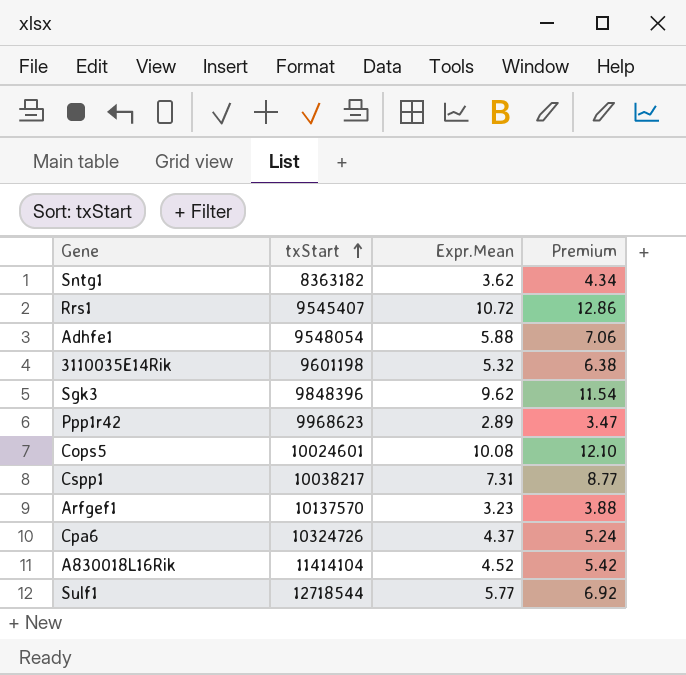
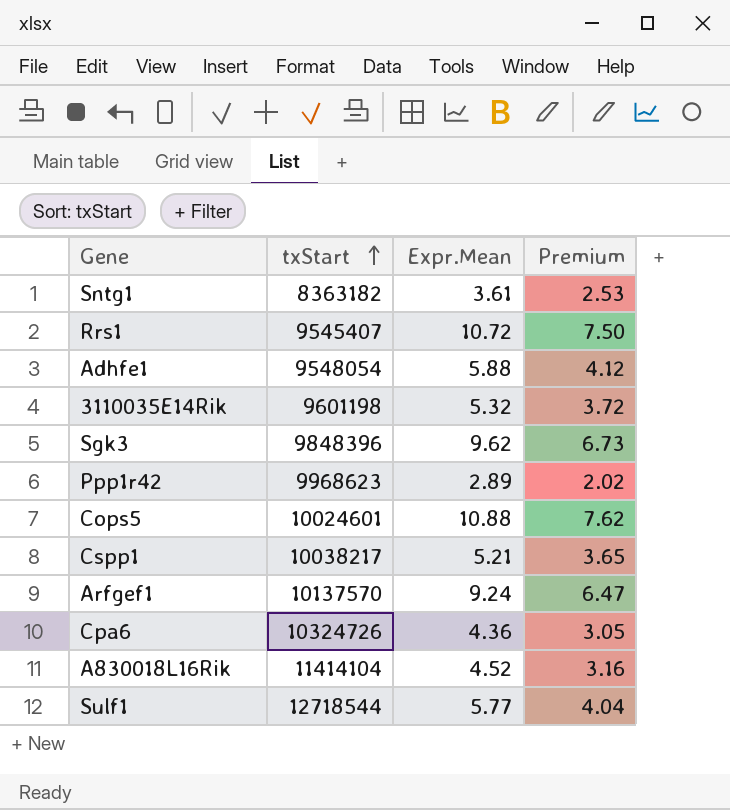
column Premium | formula: [Expr.Mean] * 1.2 -> [Expr.Mean] * 0.7
Sntg1 | Expr.Mean: 3.62 -> 3.61
Cops5 | Expr.Mean: 10.08 -> 10.88
Cspp1 | Expr.Mean: 7.31 -> 5.21
Arfgef1 | Expr.Mean: 3.23 -> 9.24
Cpa6 | Expr.Mean: 4.37 -> 4.36

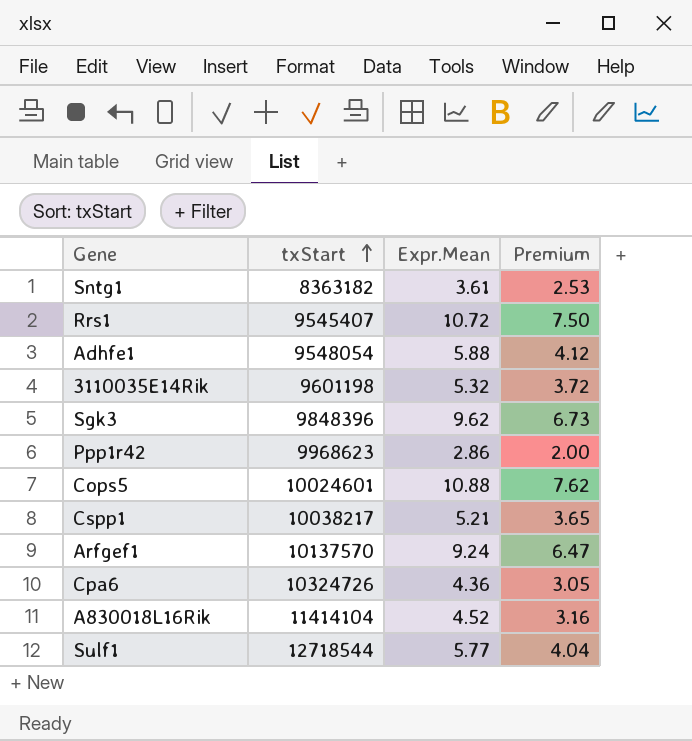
Ppp1r42 | Expr.Mean: 2.89 -> 2.86
Ppp1r42 | Premium: 2.02 -> 2.00

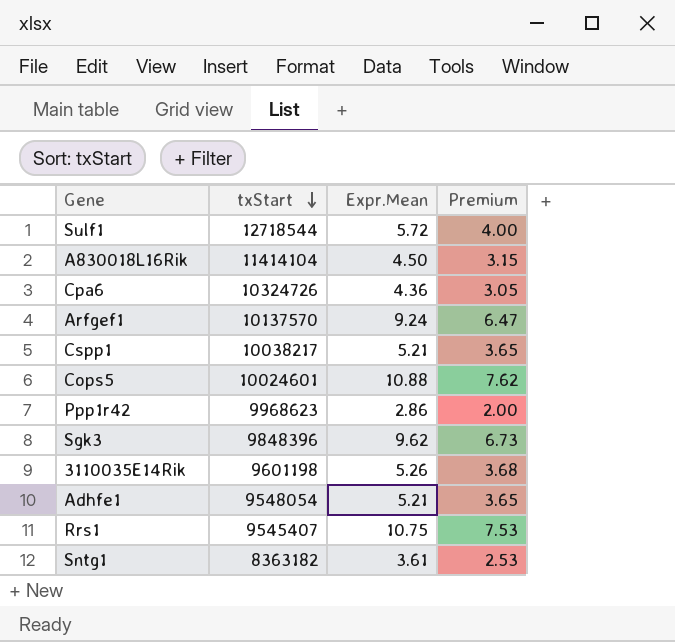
row order: txStart ascending -> txStart descending
Sulf1 | Expr.Mean: 5.77 -> 5.72
Sulf1 | Premium: 4.04 -> 4.00
A830018L16Rik | Expr.Mean: 4.52 -> 4.50
A830018L16Rik | Premium: 3.16 -> 3.15
3110035E14Rik | Expr.Mean: 5.32 -> 5.26
3110035E14Rik | Premium: 3.72 -> 3.68
Adhfe1 | Expr.Mean: 5.88 -> 5.21
Adhfe1 | Premium: 4.12 -> 3.65
Rrs1 | Expr.Mean: 10.72 -> 10.75
Rrs1 | Premium: 7.50 -> 7.53

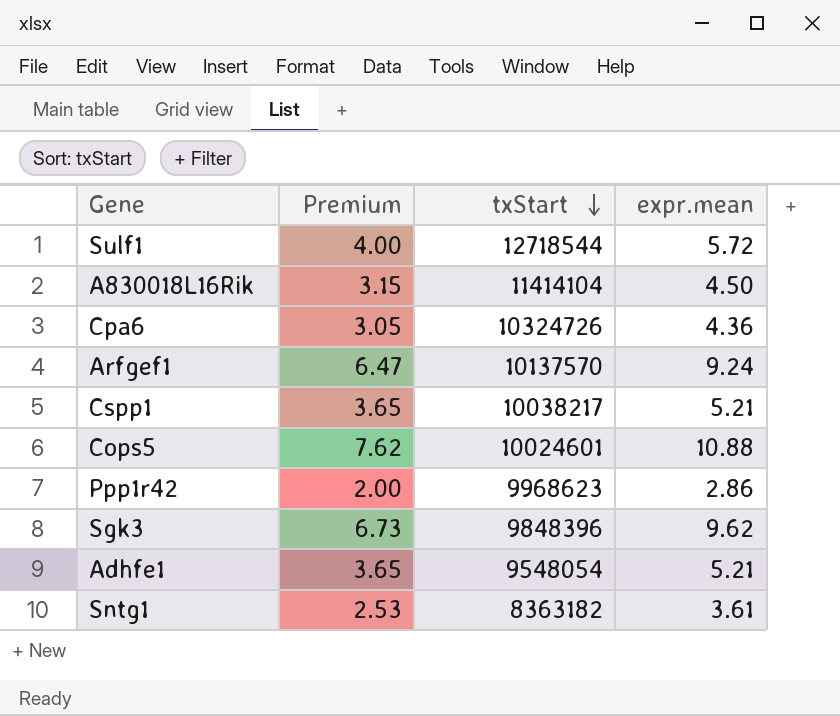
column Premium | position: 4 -> 2
column name: Expr.Mean -> expr.mean
row 3110035E14Rik: 9601198 | 5.26 | 3.68 -> none
row Rrs1: 9545407 | 10.75 | 7.53 -> none

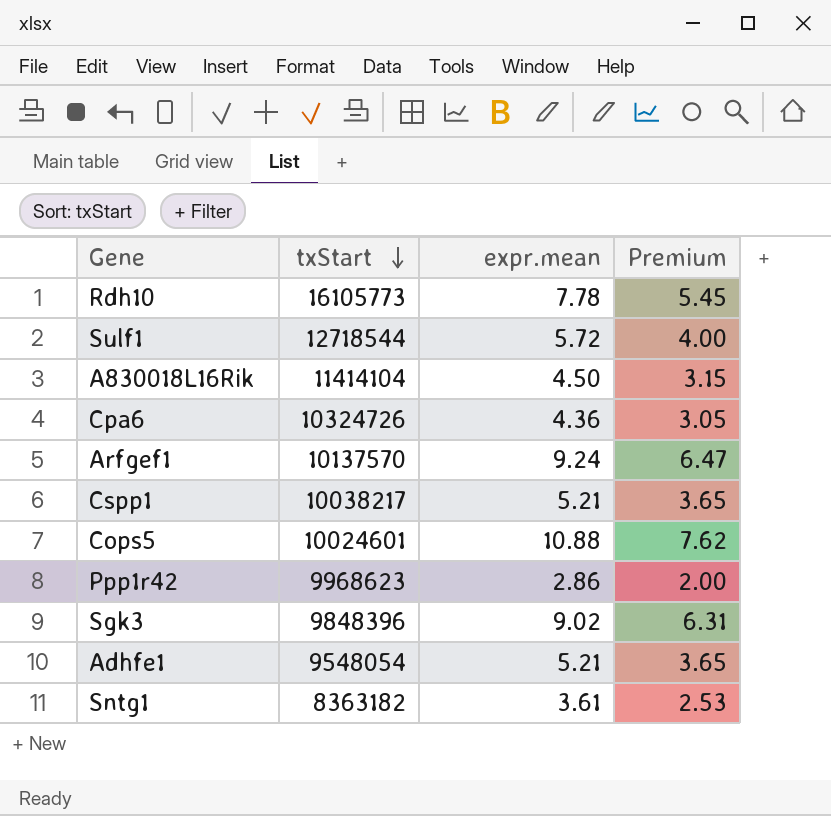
column Premium | position: 2 -> 4
row Rdh10: none -> 16105773 | 7.78 | 5.45
Sgk3 | expr.mean: 9.62 -> 9.02
Sgk3 | Premium: 6.73 -> 6.31

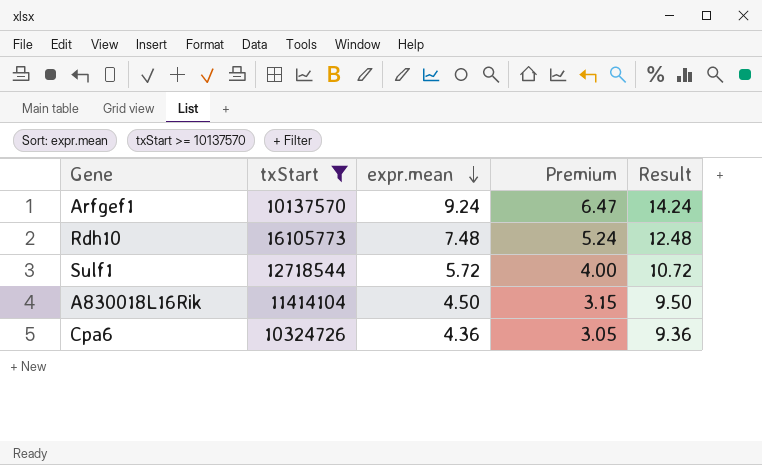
filter: none -> txStart >= 10137570
row order: txStart descending -> expr.mean descending
column Result | formula: none -> [expr.mean] + 5
Rdh10 | expr.mean: 7.78 -> 7.48
Rdh10 | Premium: 5.45 -> 5.24

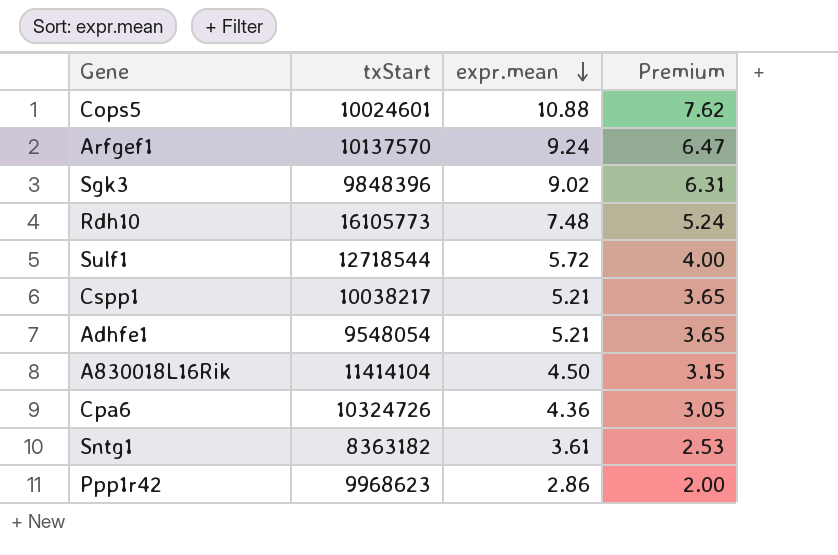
filter: txStart >= 10137570 -> none
column Result | formula: [expr.mean] + 5 -> none

